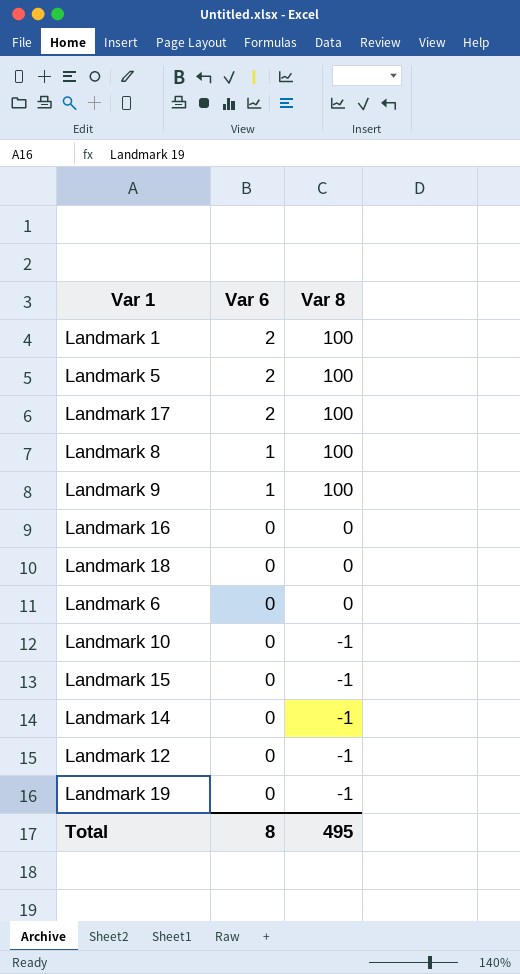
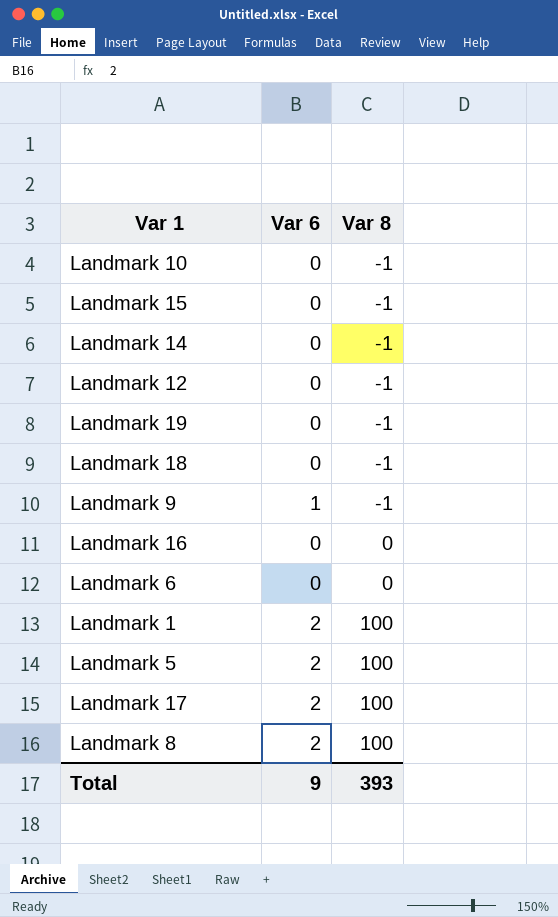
row order: Var 6 descending -> Var 8 ascending
Landmark 18 | Var 8: 0 -> -1
Landmark 9 | Var 8: 100 -> -1
Landmark 8 | Var 6: 1 -> 2
Total | Var 6: 8 -> 9
Total | Var 8: 495 -> 393

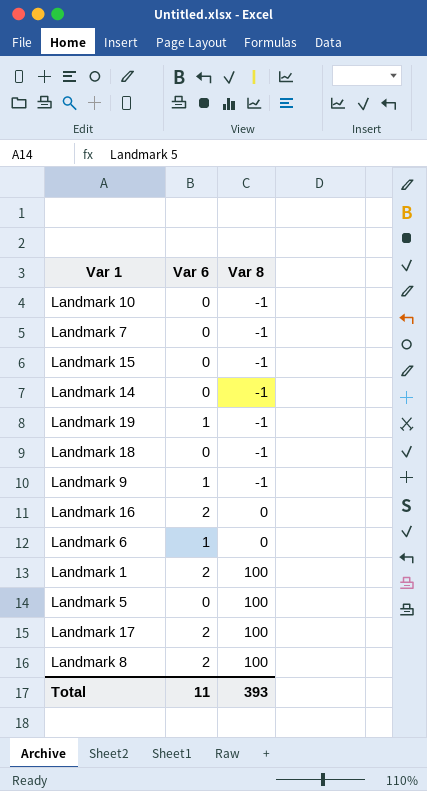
row Landmark 12: 0 | -1 -> none
row Landmark 7: none -> 0 | -1
Landmark 19 | Var 6: 0 -> 1
Landmark 16 | Var 6: 0 -> 2
Landmark 6 | Var 6: 0 -> 1
Landmark 5 | Var 6: 2 -> 0
Total | Var 6: 9 -> 11

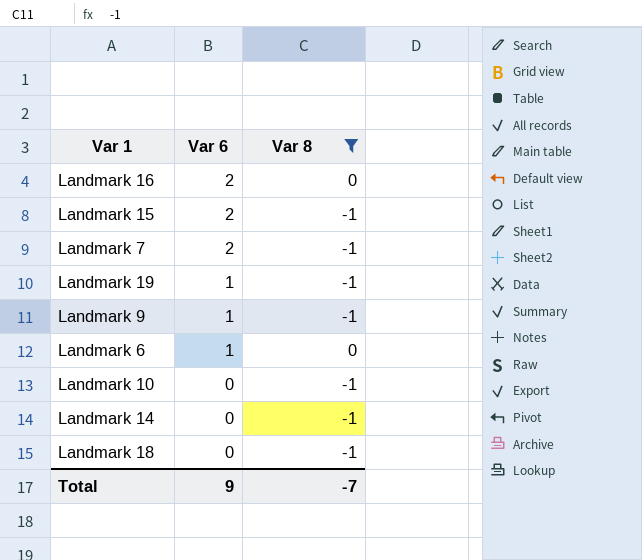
filter: none -> Var 8 != 100
row order: Var 8 ascending -> Var 6 descending
Landmark 15 | Var 6: 0 -> 2
Landmark 7 | Var 6: 0 -> 2
Total | Var 6: 11 -> 9
Total | Var 8: 393 -> -7

